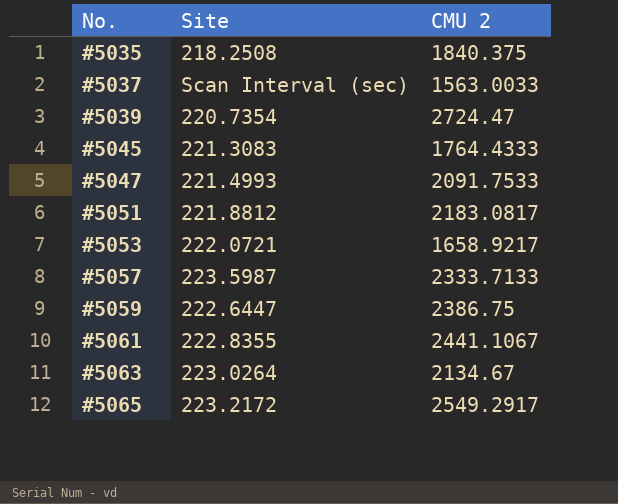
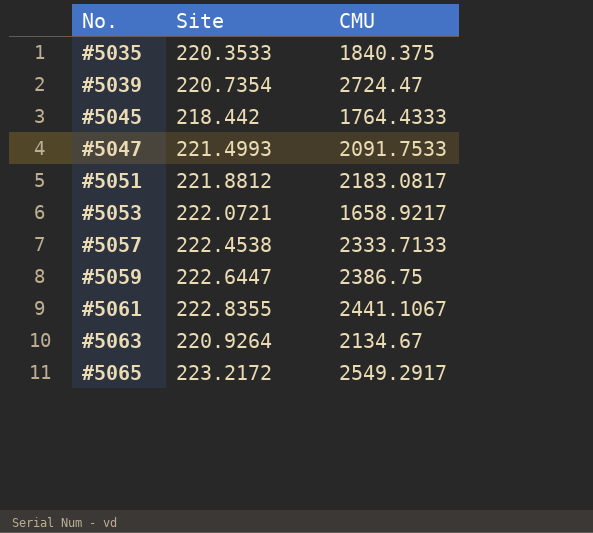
column name: CMU 2 -> CMU
row #5037: Scan Interval (sec) | 1563.0033 -> none
#5035 | Site: 218.2508 -> 220.3533
#5045 | Site: 221.3083 -> 218.442
#5057 | Site: 223.5987 -> 222.4538
#5063 | Site: 223.0264 -> 220.9264

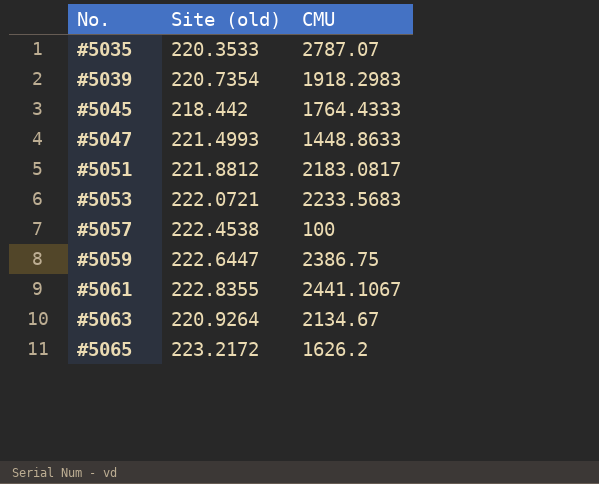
column name: Site -> Site (old)
#5035 | CMU: 1840.375 -> 2787.07
#5039 | CMU: 2724.47 -> 1918.2983
#5047 | CMU: 2091.7533 -> 1448.8633
#5053 | CMU: 1658.9217 -> 2233.5683
#5057 | CMU: 2333.7133 -> 100
#5065 | CMU: 2549.2917 -> 1626.2

